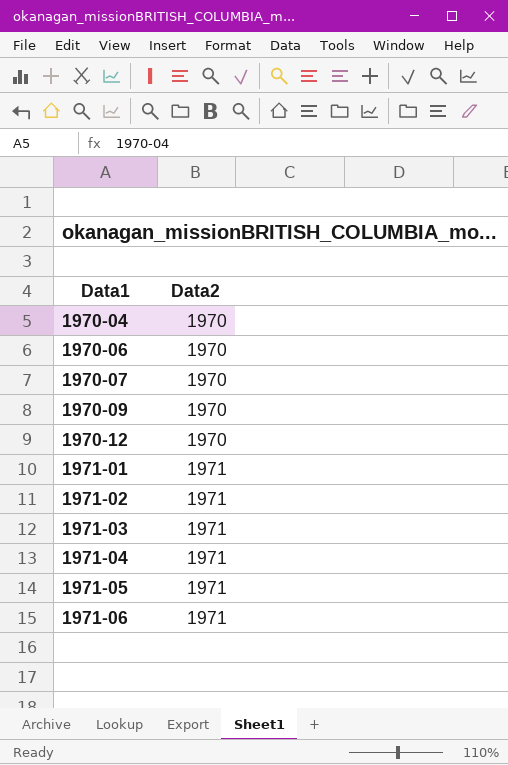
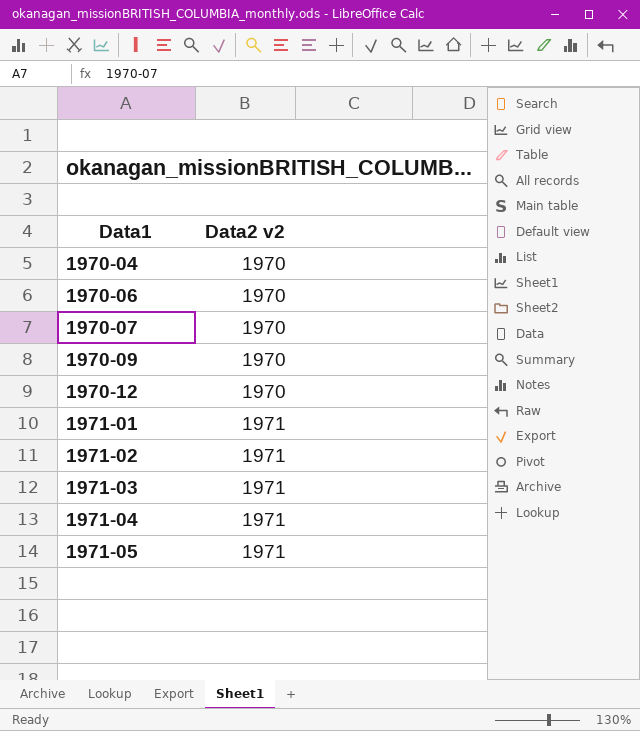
column name: Data2 -> Data2 v2
row 1971-06: 1971 -> none

